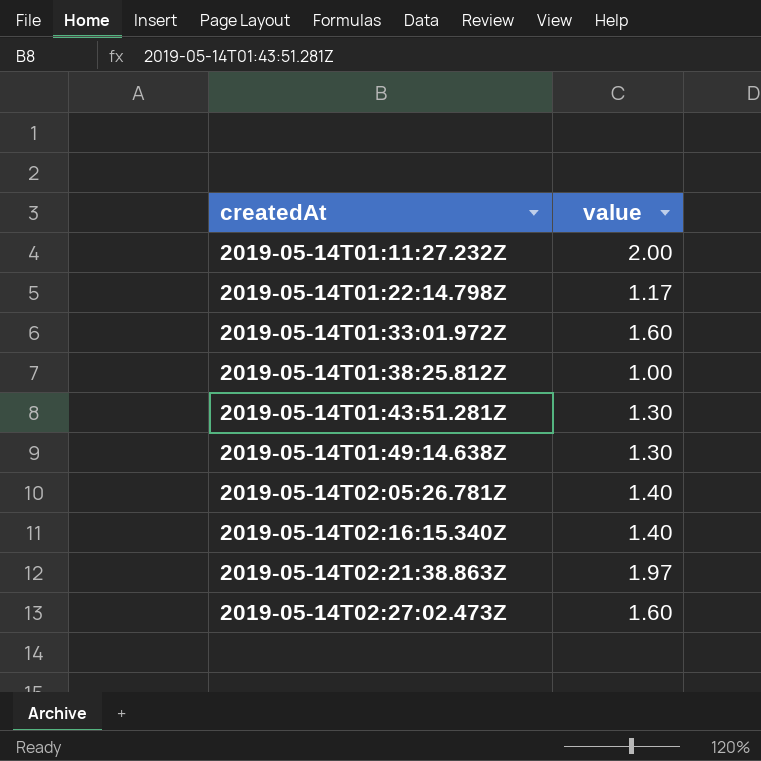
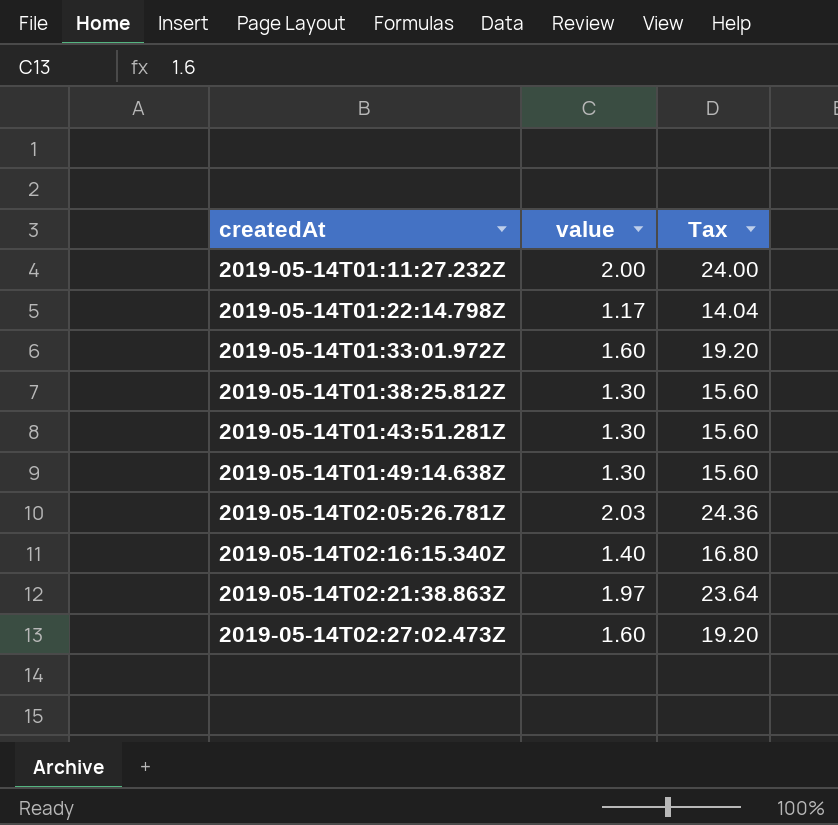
column Tax | formula: none -> [value] * 12
2019-05-14T01:38:25.812Z | value: 1.00 -> 1.30
2019-05-14T02:05:26.781Z | value: 1.40 -> 2.03

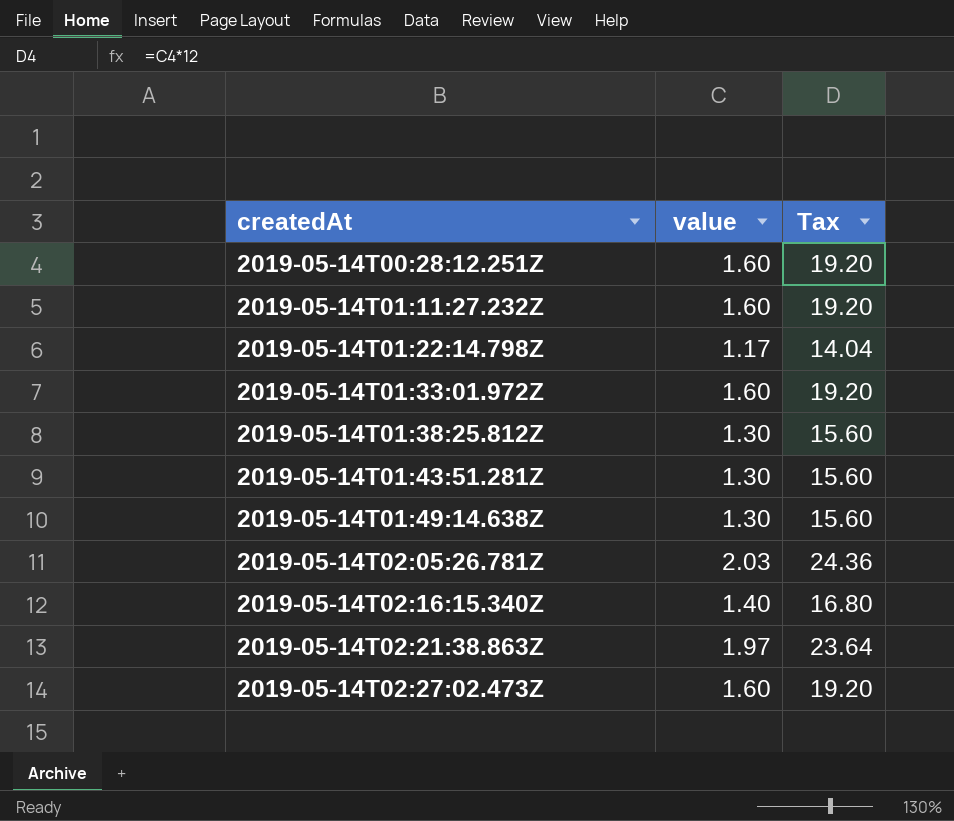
row 2019-05-14T00:28:12.251Z: none -> 1.60 | 19.20
2019-05-14T01:11:27.232Z | value: 2.00 -> 1.60
2019-05-14T01:11:27.232Z | Tax: 24.00 -> 19.20

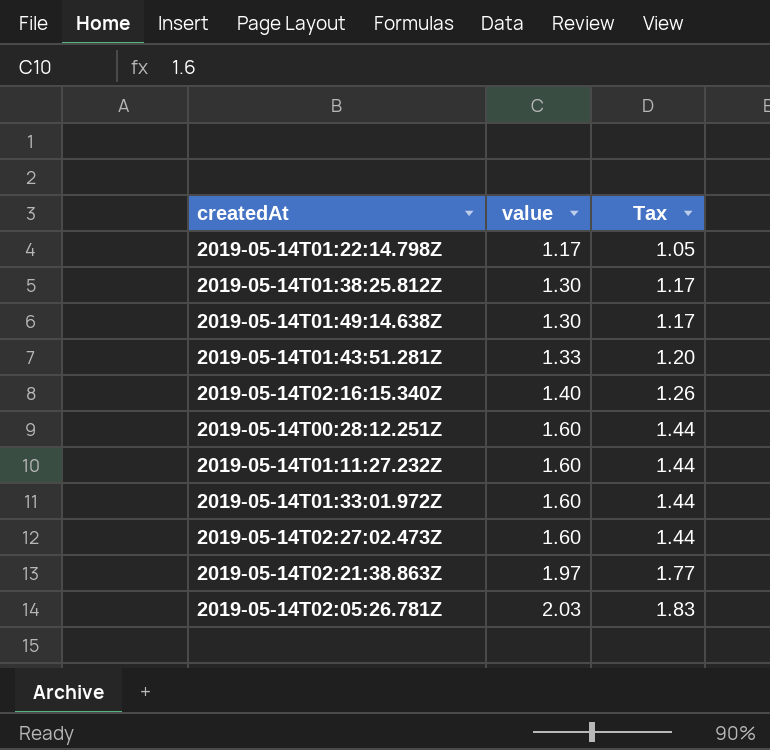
row order: createdAt ascending -> value ascending
column Tax | formula: [value] * 12 -> [value] * 0.9
2019-05-14T01:43:51.281Z | value: 1.30 -> 1.33

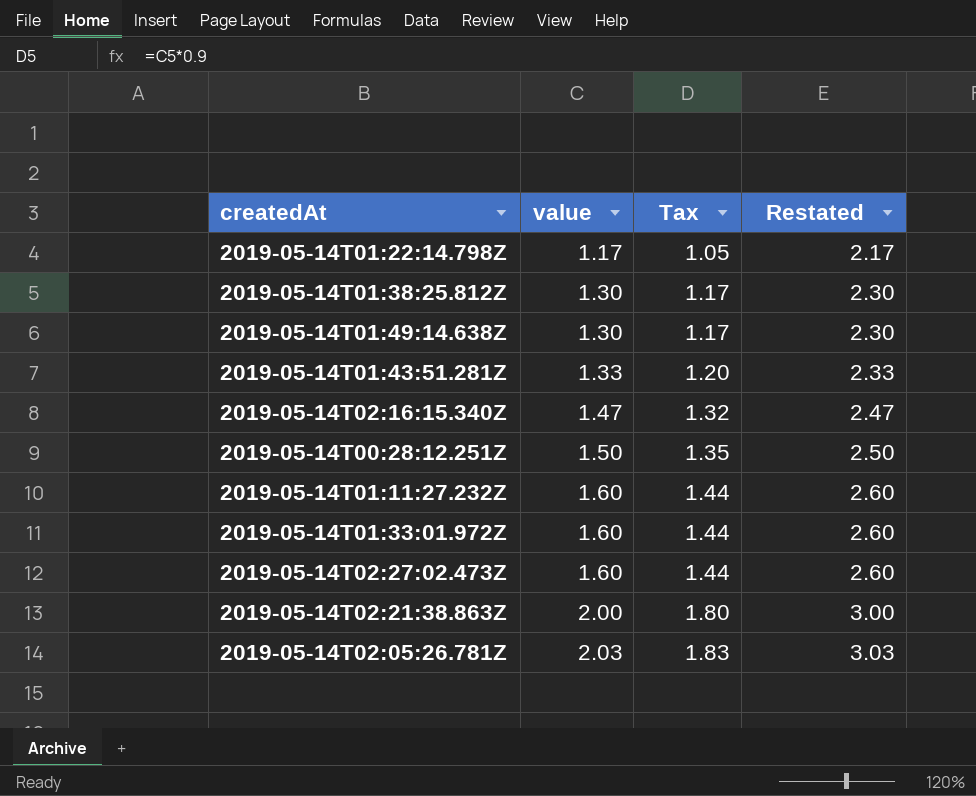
column Restated | formula: none -> [value] + 1
2019-05-14T02:16:15.340Z | value: 1.40 -> 1.47
2019-05-14T02:16:15.340Z | Tax: 1.26 -> 1.32
2019-05-14T00:28:12.251Z | value: 1.60 -> 1.50
2019-05-14T00:28:12.251Z | Tax: 1.44 -> 1.35
2019-05-14T02:21:38.863Z | value: 1.97 -> 2.00
2019-05-14T02:21:38.863Z | Tax: 1.77 -> 1.80

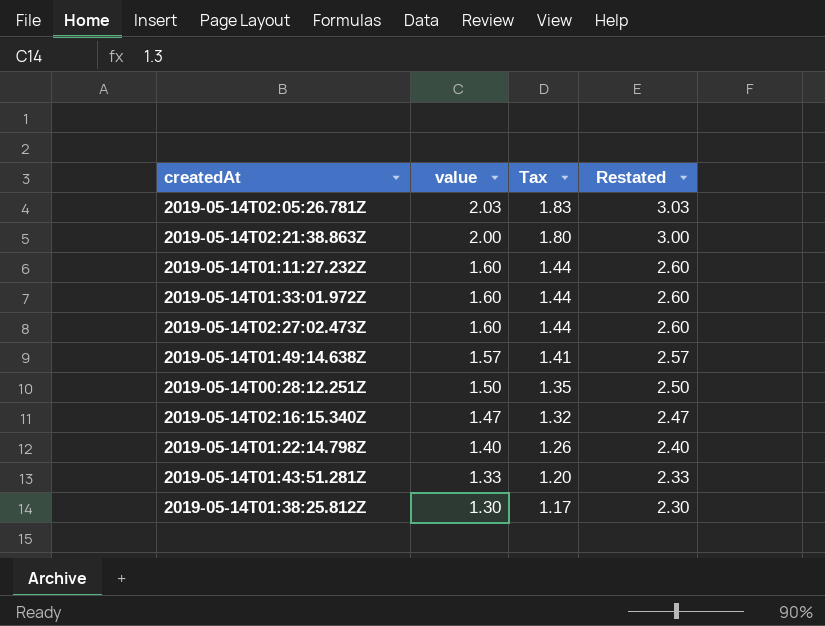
row order: value ascending -> value descending
2019-05-14T01:49:14.638Z | value: 1.30 -> 1.57
2019-05-14T01:49:14.638Z | Tax: 1.17 -> 1.41
2019-05-14T01:49:14.638Z | Restated: 2.30 -> 2.57
2019-05-14T01:22:14.798Z | value: 1.17 -> 1.40
2019-05-14T01:22:14.798Z | Tax: 1.05 -> 1.26
2019-05-14T01:22:14.798Z | Restated: 2.17 -> 2.40

